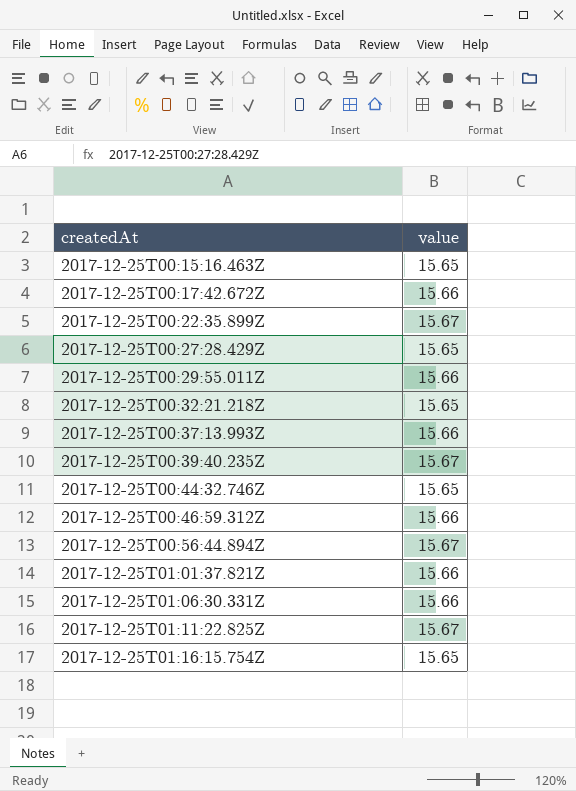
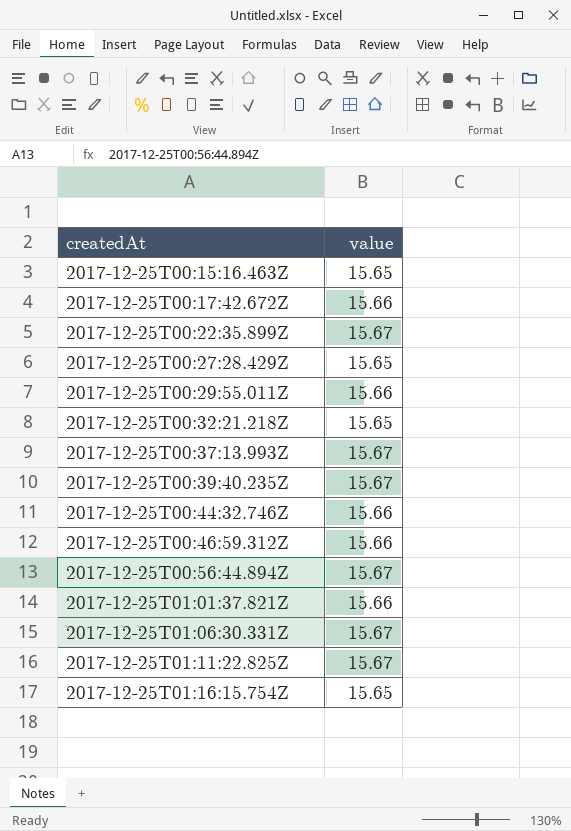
2017-12-25T00:37:13.993Z | value: 15.66 -> 15.67
2017-12-25T00:44:32.746Z | value: 15.65 -> 15.66
2017-12-25T01:06:30.331Z | value: 15.66 -> 15.67

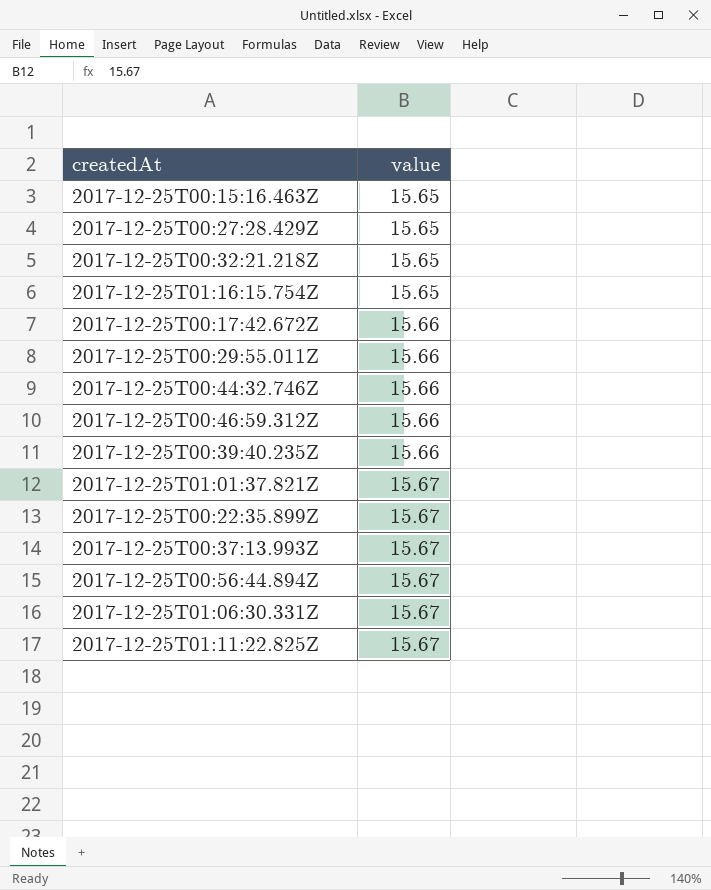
row order: createdAt ascending -> value ascending
2017-12-25T00:39:40.235Z | value: 15.67 -> 15.66
2017-12-25T01:01:37.821Z | value: 15.66 -> 15.67

